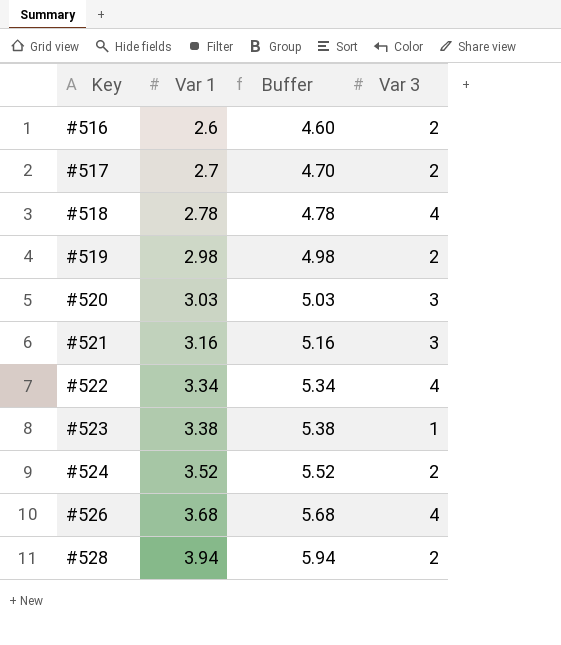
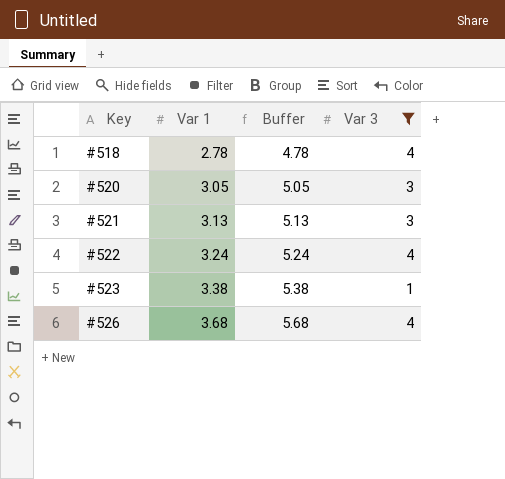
filter: none -> Var 3 != 2
#520 | Var 1: 3.03 -> 3.05
#520 | Buffer: 5.03 -> 5.05
#521 | Var 1: 3.16 -> 3.13
#521 | Buffer: 5.16 -> 5.13
#522 | Var 1: 3.34 -> 3.24
#522 | Buffer: 5.34 -> 5.24

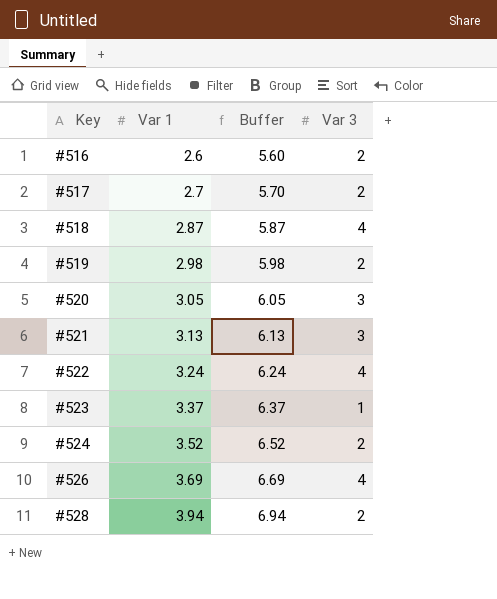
filter: Var 3 != 2 -> none
column Buffer | formula: [Var 1] + 2 -> [Var 1] + 3
#518 | Var 1: 2.78 -> 2.87
#523 | Var 1: 3.38 -> 3.37
#526 | Var 1: 3.68 -> 3.69

